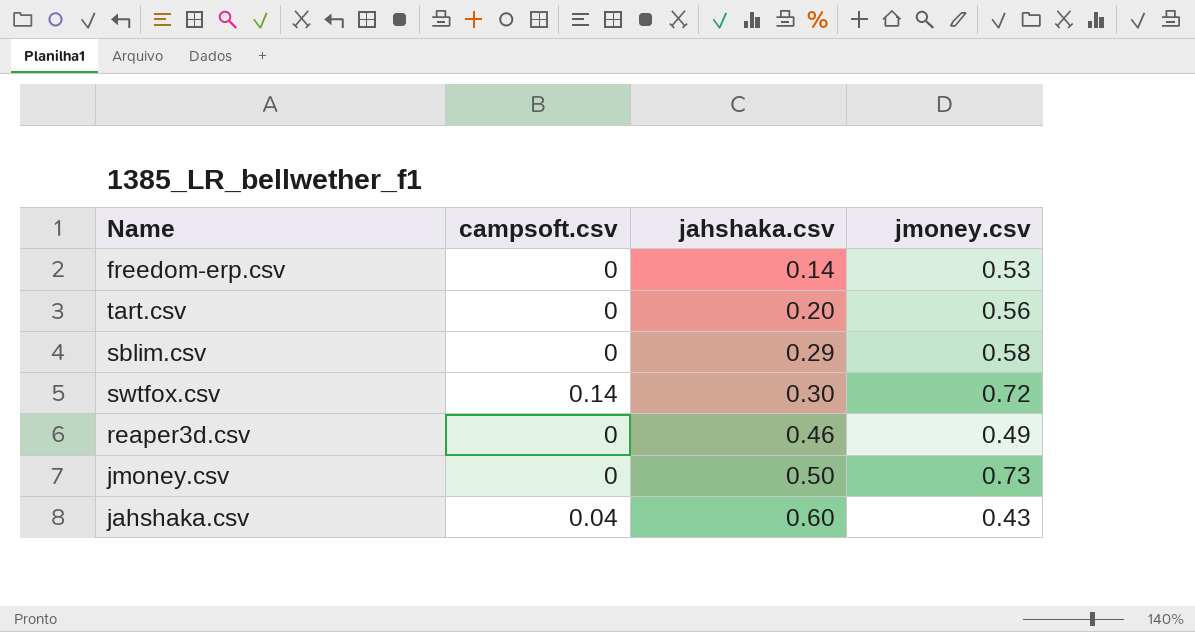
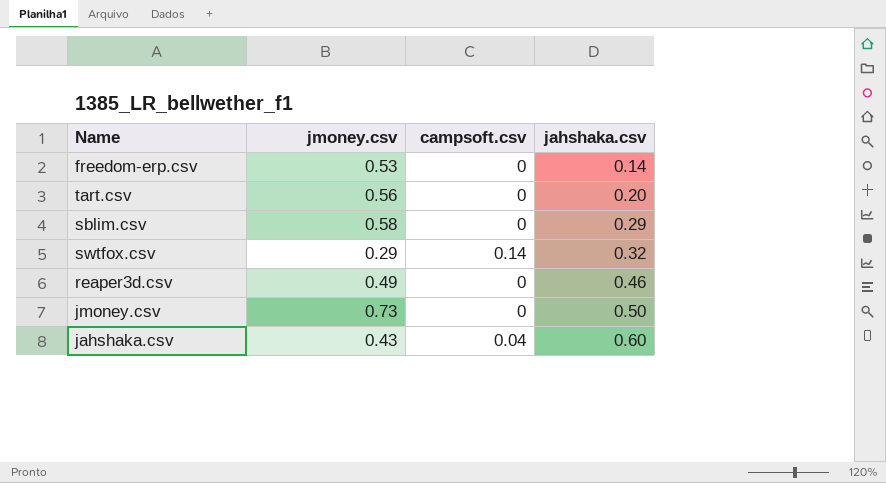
column jmoney.csv | position: 4 -> 2
swtfox.csv | jmoney.csv: 0.72 -> 0.29
swtfox.csv | jahshaka.csv: 0.30 -> 0.32

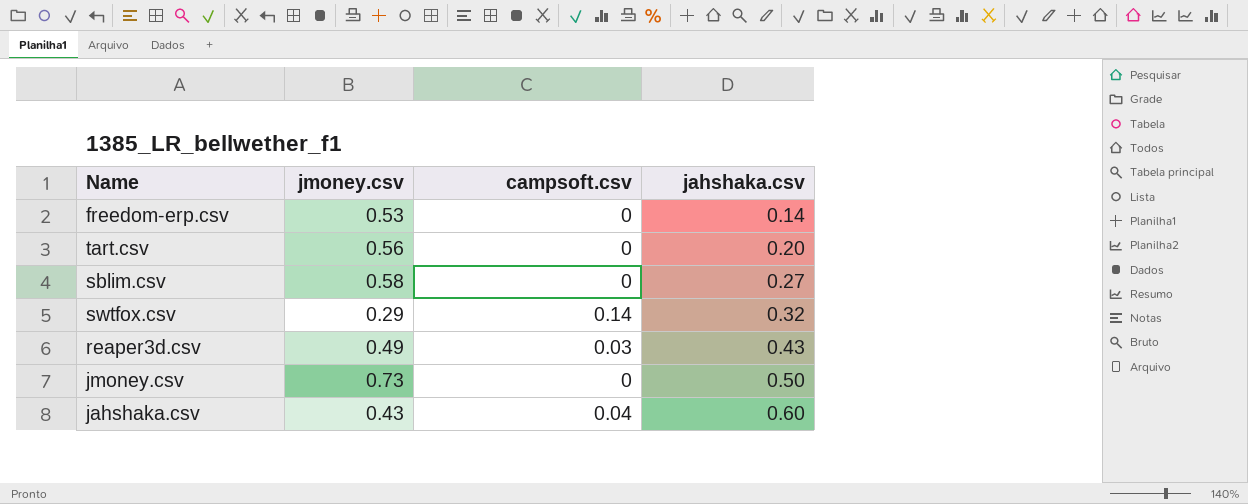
sblim.csv | jahshaka.csv: 0.29 -> 0.27
reaper3d.csv | campsoft.csv: 0 -> 0.03
reaper3d.csv | jahshaka.csv: 0.46 -> 0.43

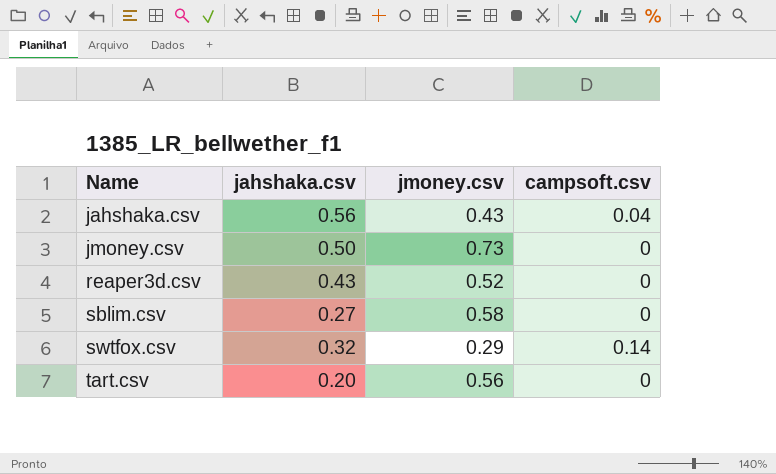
row order: jahshaka.csv ascending -> Name ascending
column jahshaka.csv | position: 4 -> 2
row freedom-erp.csv: 0.53 | 0 | 0.14 -> none
jahshaka.csv | jahshaka.csv: 0.60 -> 0.56
reaper3d.csv | jmoney.csv: 0.49 -> 0.52
reaper3d.csv | campsoft.csv: 0.03 -> 0

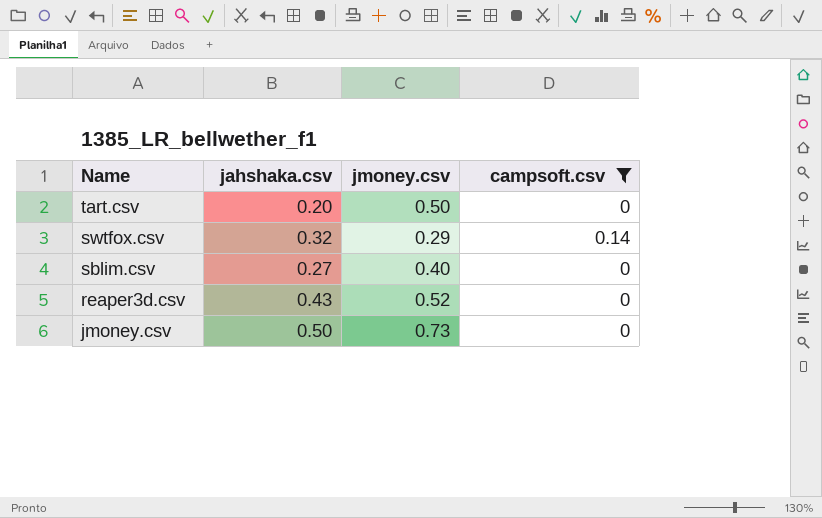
filter: none -> campsoft.csv != 0.04
row order: Name ascending -> Name descending
tart.csv | jmoney.csv: 0.56 -> 0.50
sblim.csv | jmoney.csv: 0.58 -> 0.40

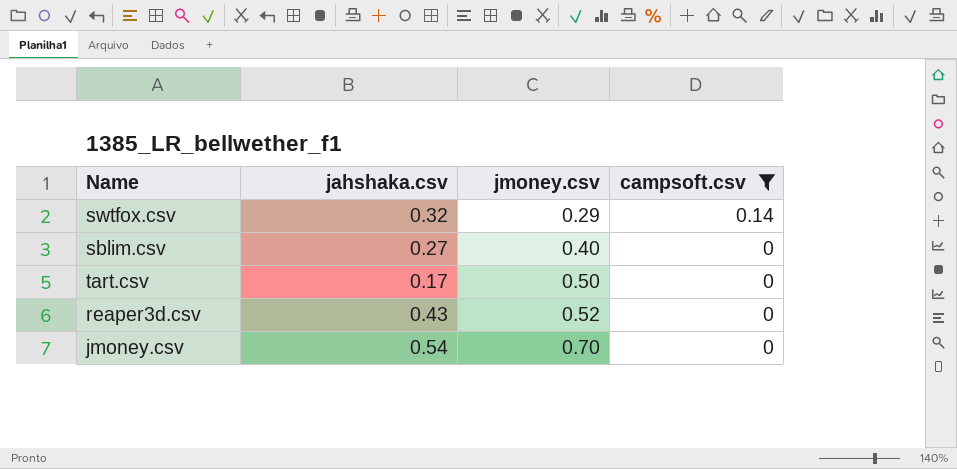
row order: Name descending -> jmoney.csv ascending
tart.csv | jahshaka.csv: 0.20 -> 0.17
jmoney.csv | jahshaka.csv: 0.50 -> 0.54
jmoney.csv | jmoney.csv: 0.73 -> 0.70

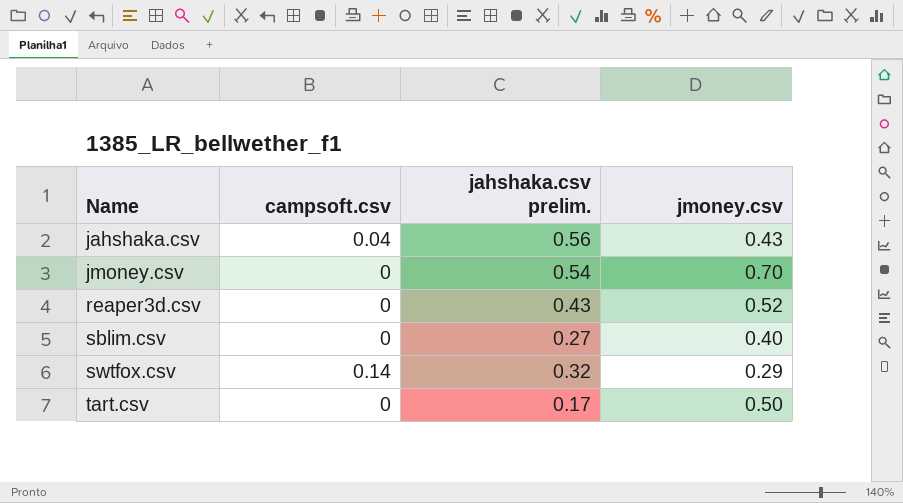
filter: campsoft.csv != 0.04 -> none
row order: jmoney.csv ascending -> Name ascending
column campsoft.csv | position: 4 -> 2
column name: jahshaka.csv -> jahshaka.csv prelim.

